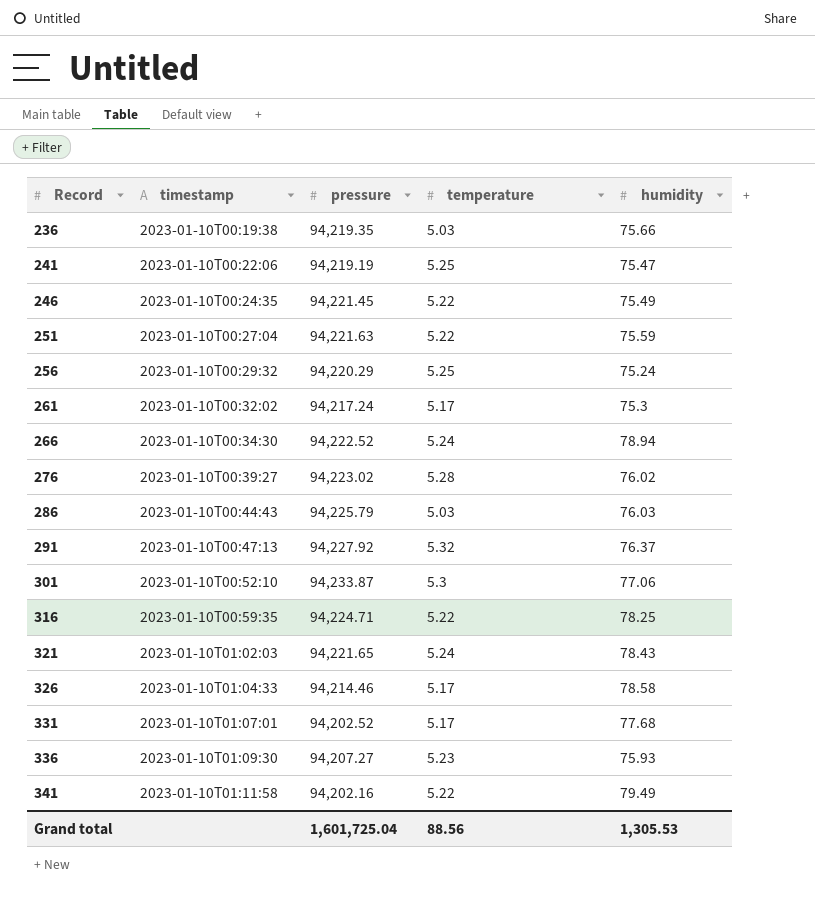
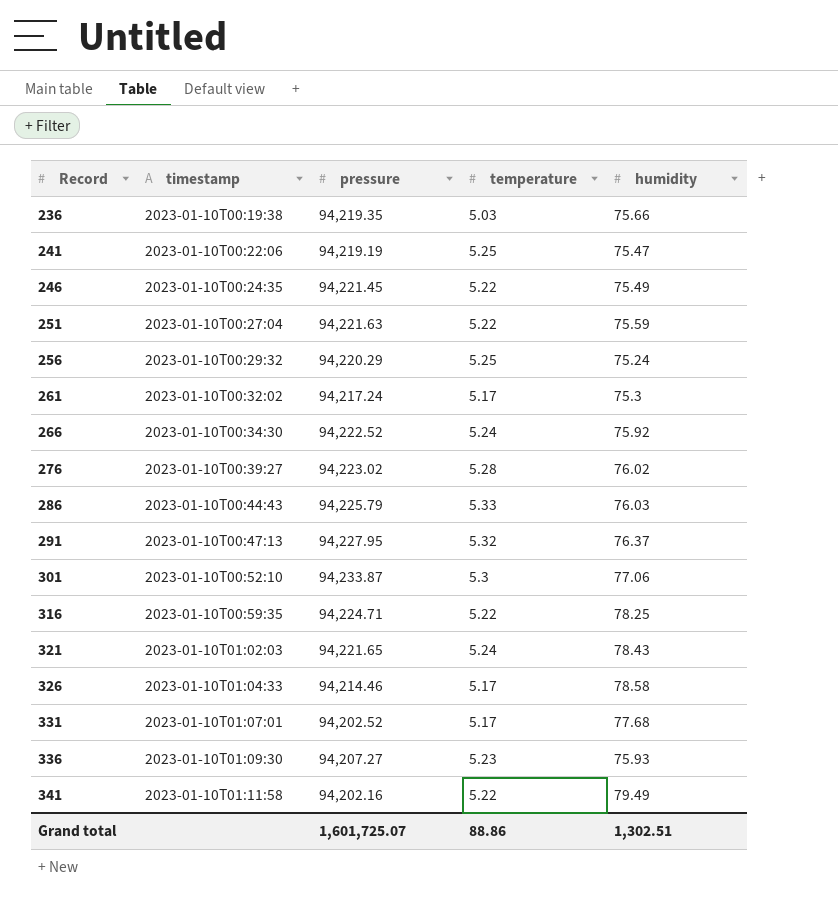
266 | humidity: 78.94 -> 75.92
286 | temperature: 5.03 -> 5.33
291 | pressure: 94,227.92 -> 94,227.95
Grand total | pressure: 1,601,725.04 -> 1,601,725.07
Grand total | temperature: 88.56 -> 88.86
Grand total | humidity: 1,305.53 -> 1,302.51

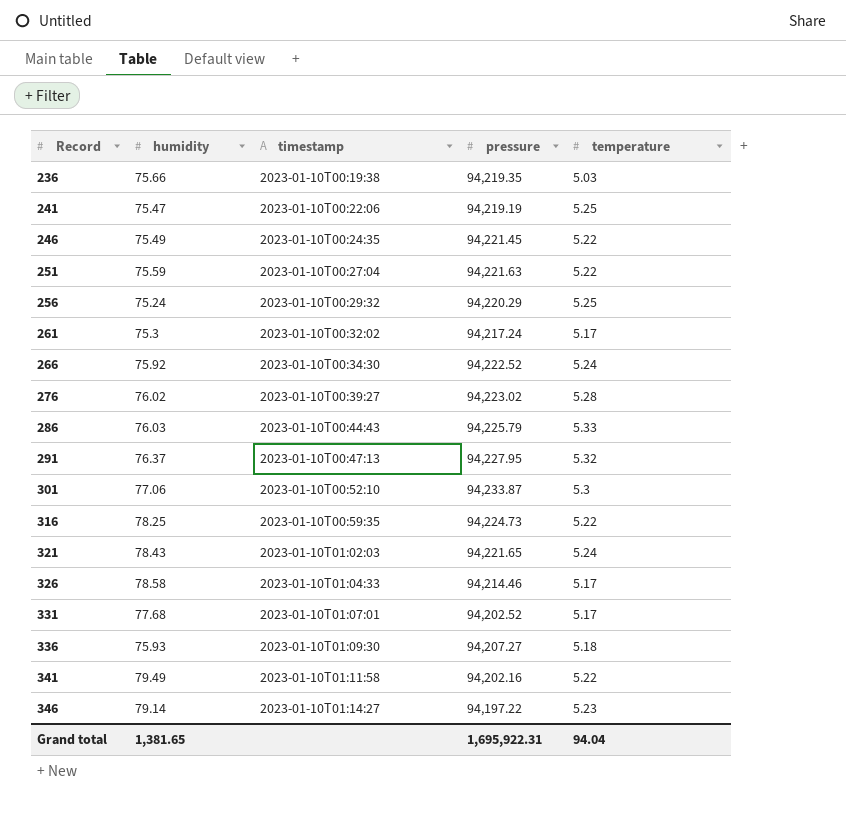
column humidity | position: 5 -> 2
316 | pressure: 94,224.71 -> 94,224.73
336 | temperature: 5.23 -> 5.18
row 346: none -> 79.14 | 2023-01-10T01:14:27 | 94,197.22 | 5.23
Grand total | humidity: 1,302.51 -> 1,381.65
Grand total | pressure: 1,601,725.07 -> 1,695,922.31
Grand total | temperature: 88.86 -> 94.04

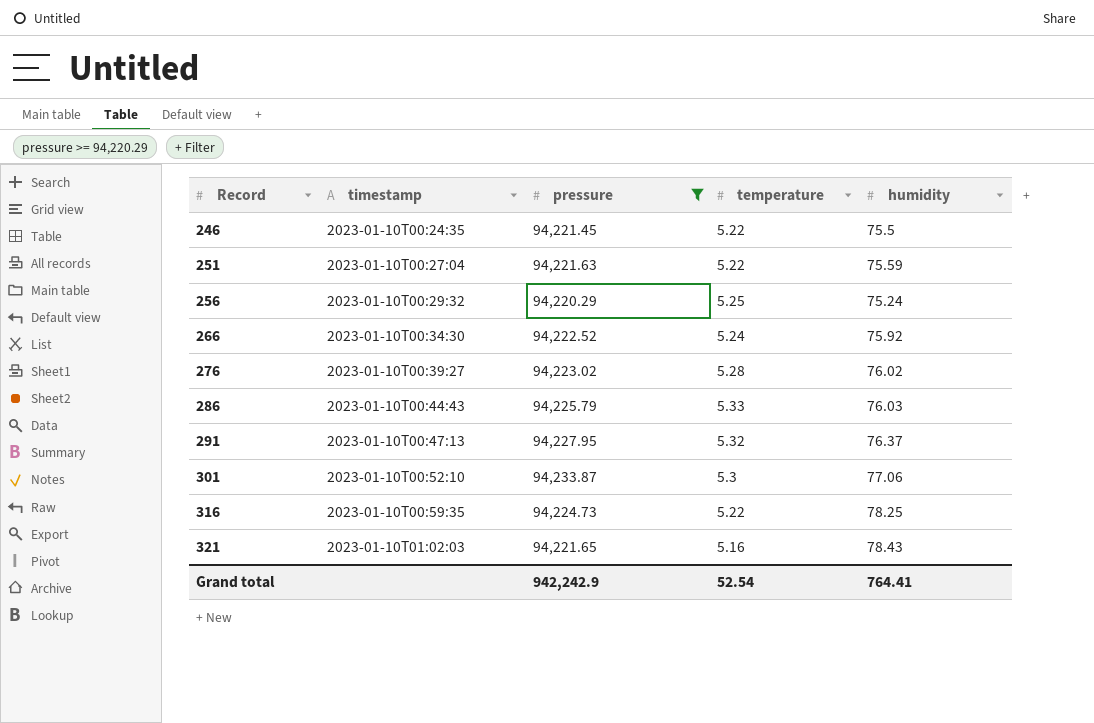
filter: none -> pressure >= 94,220.29
column humidity | position: 2 -> 5
246 | humidity: 75.49 -> 75.5
321 | temperature: 5.24 -> 5.16
Grand total | pressure: 1,695,922.31 -> 942,242.9
Grand total | temperature: 94.04 -> 52.54
Grand total | humidity: 1,381.65 -> 764.41

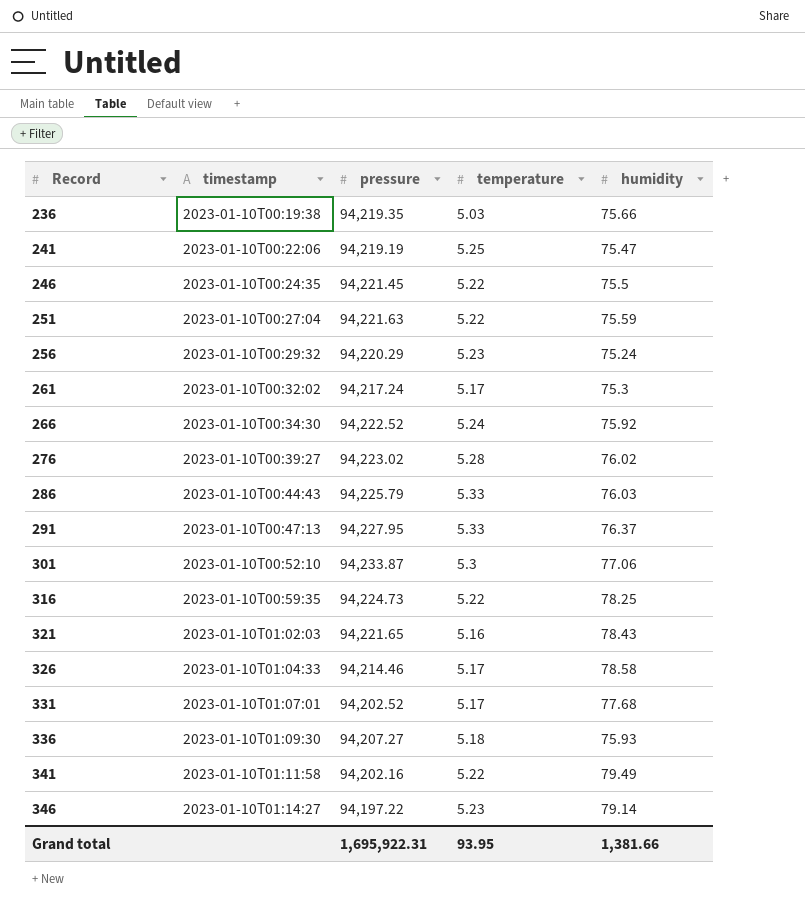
filter: pressure >= 94,220.29 -> none
256 | temperature: 5.25 -> 5.23
291 | temperature: 5.32 -> 5.33
Grand total | pressure: 942,242.9 -> 1,695,922.31
Grand total | temperature: 52.54 -> 93.95
Grand total | humidity: 764.41 -> 1,381.66

